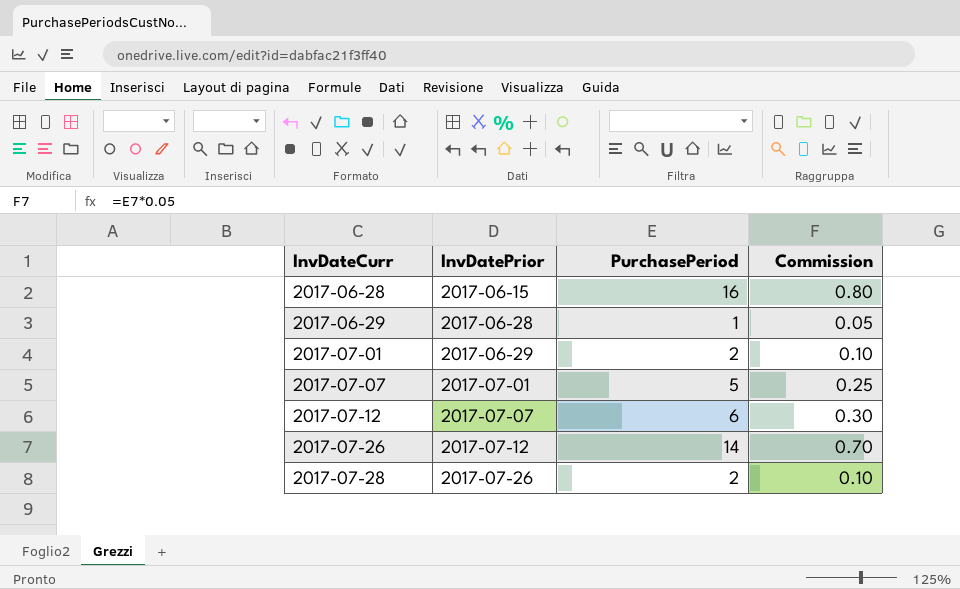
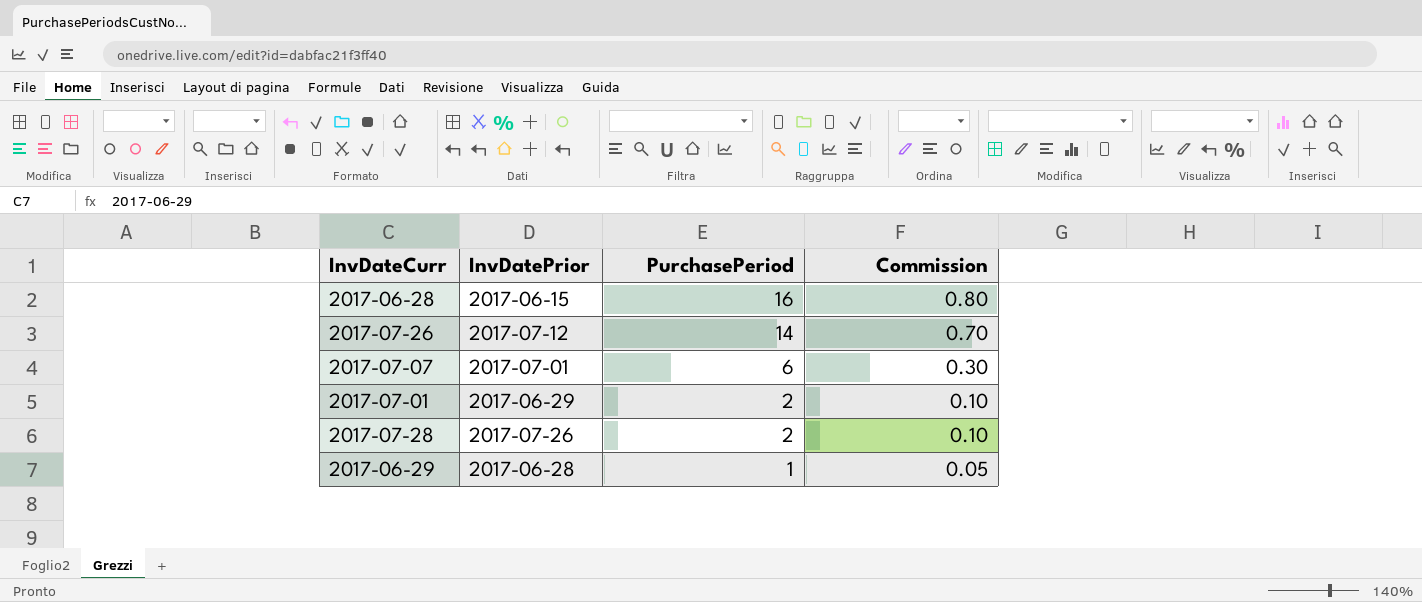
row order: InvDateCurr ascending -> PurchasePeriod descending
row 2017-07-12: 2017-07-07 | 6 | 0.30 -> none
2017-07-07 | PurchasePeriod: 5 -> 6
2017-07-07 | Commission: 0.25 -> 0.30

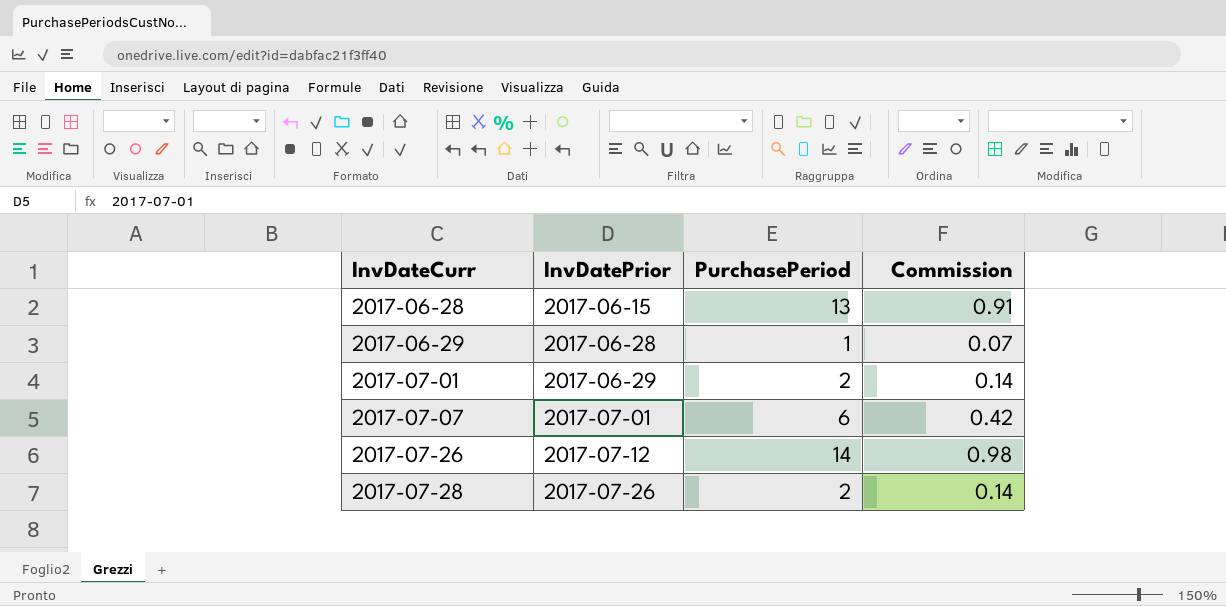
row order: PurchasePeriod descending -> InvDateCurr ascending
column Commission | formula: [PurchasePeriod] * 0.05 -> [PurchasePeriod] * 0.07
2017-06-28 | PurchasePeriod: 16 -> 13

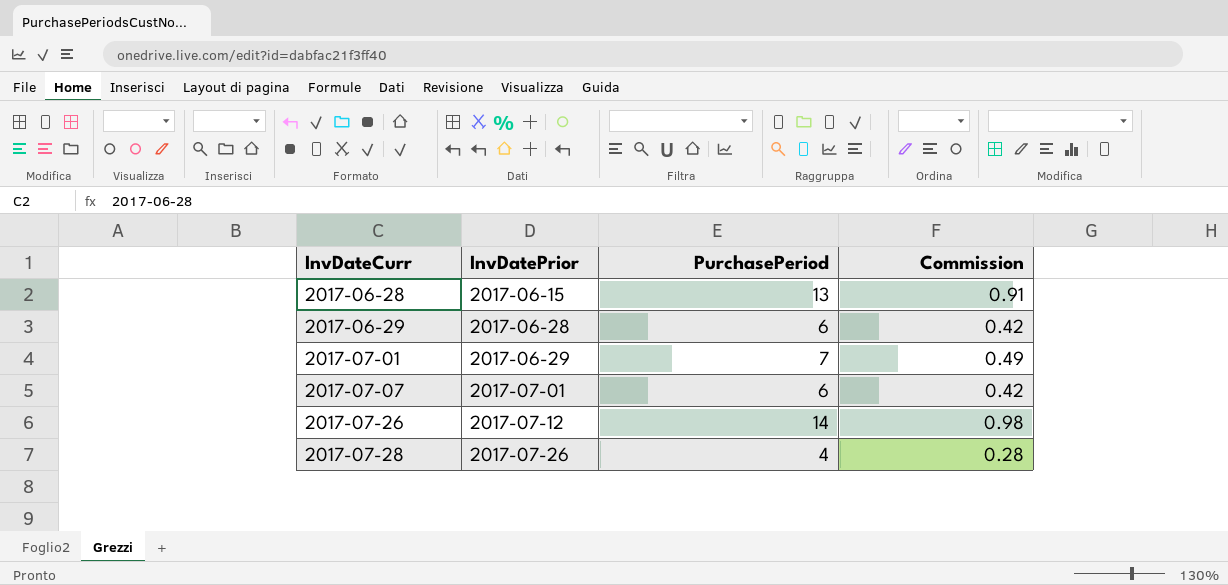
2017-06-29 | PurchasePeriod: 1 -> 6
2017-06-29 | Commission: 0.07 -> 0.42
2017-07-01 | PurchasePeriod: 2 -> 7
2017-07-01 | Commission: 0.14 -> 0.49
2017-07-28 | PurchasePeriod: 2 -> 4
2017-07-28 | Commission: 0.14 -> 0.28

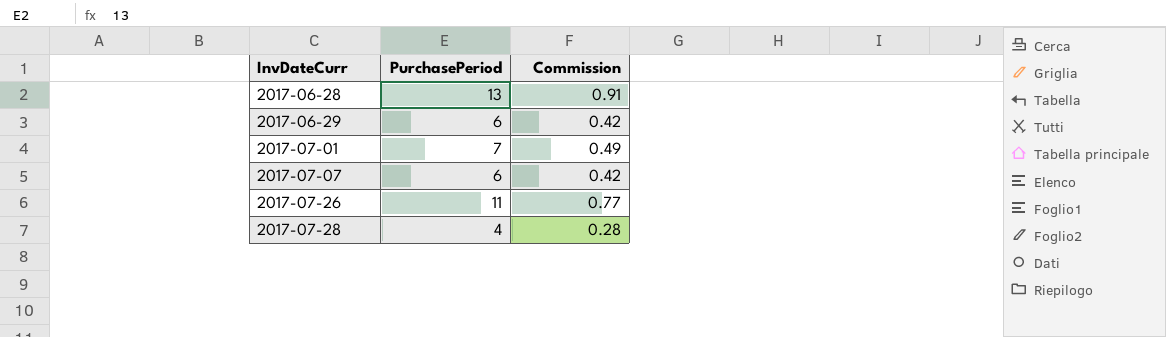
column InvDatePrior | position: 2 -> none
2017-07-26 | PurchasePeriod: 14 -> 11
2017-07-26 | Commission: 0.98 -> 0.77

